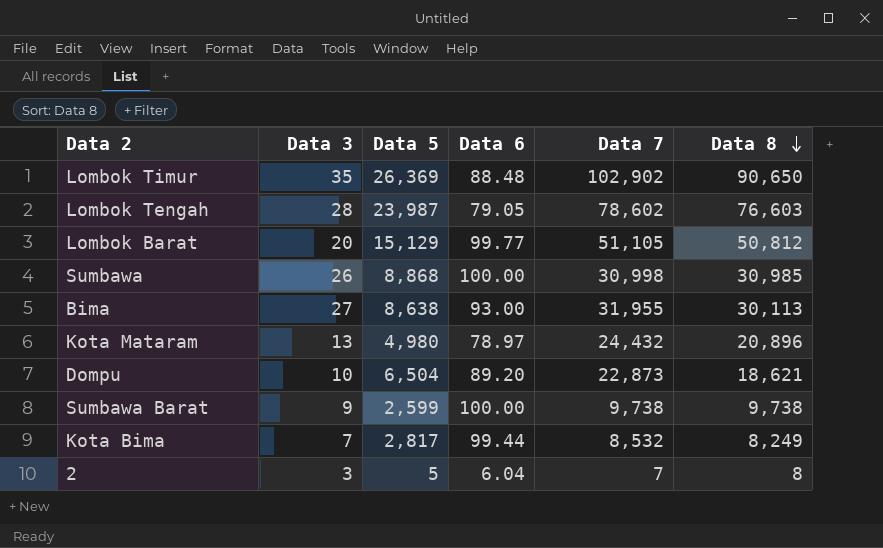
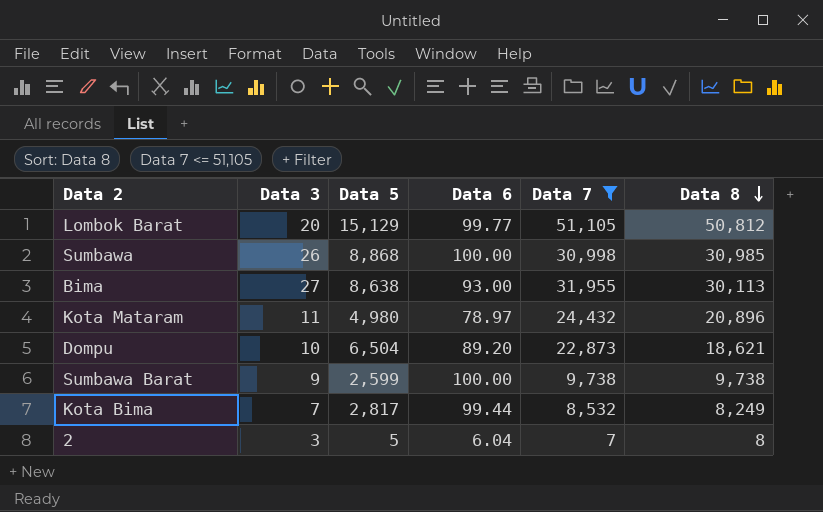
filter: none -> Data 7 <= 51,105
Kota Mataram | Data 3: 13 -> 11

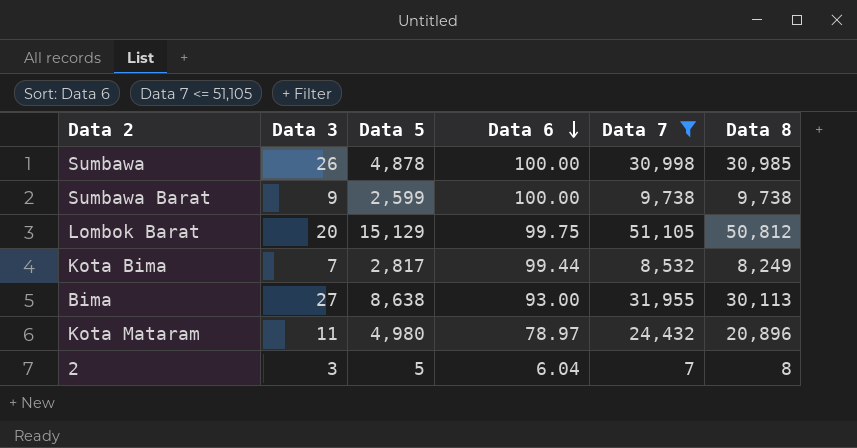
row order: Data 8 descending -> Data 6 descending
row Dompu: 10 | 6,504 | 89.20 | 22,873 | 18,621 -> none
Sumbawa | Data 5: 8,868 -> 4,878
Lombok Barat | Data 6: 99.77 -> 99.75

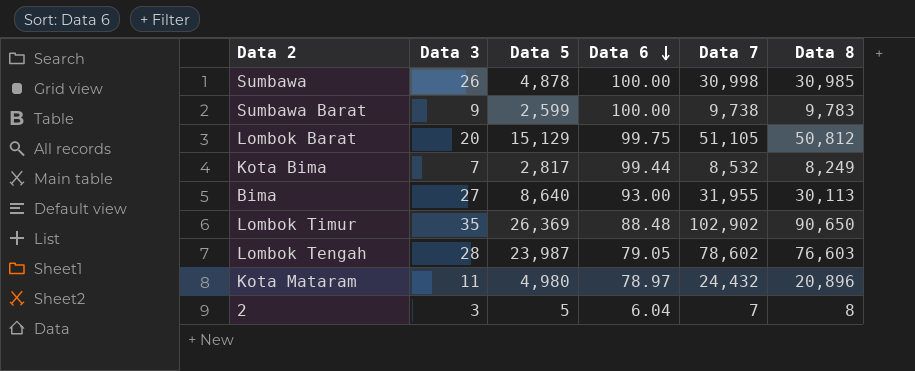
filter: Data 7 <= 51,105 -> none
Sumbawa Barat | Data 8: 9,738 -> 9,783
Bima | Data 5: 8,638 -> 8,640

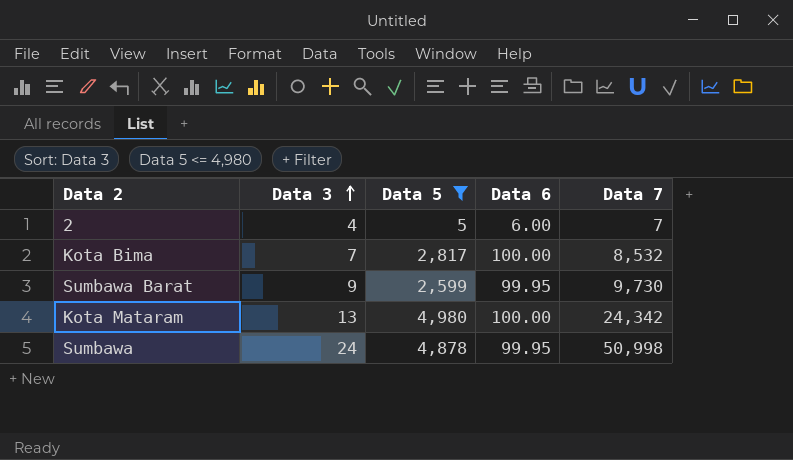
filter: none -> Data 5 <= 4,980
row order: Data 6 descending -> Data 3 ascending
column Data 8 | position: 6 -> none
2 | Data 3: 3 -> 4
2 | Data 6: 6.04 -> 6.00
Kota Bima | Data 6: 99.44 -> 100.00
Sumbawa Barat | Data 6: 100.00 -> 99.95
Sumbawa Barat | Data 7: 9,738 -> 9,730
Kota Mataram | Data 3: 11 -> 13
Kota Mataram | Data 6: 78.97 -> 100.00
Kota Mataram | Data 7: 24,432 -> 24,342
Sumbawa | Data 3: 26 -> 24
Sumbawa | Data 6: 100.00 -> 99.95
Sumbawa | Data 7: 30,998 -> 50,998

